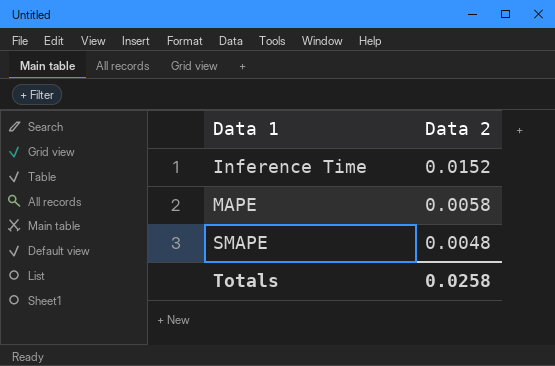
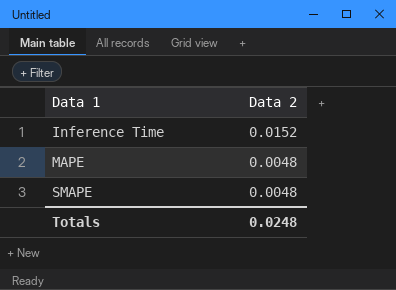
MAPE | Data 2: 0.0058 -> 0.0048
Totals | Data 2: 0.0258 -> 0.0248

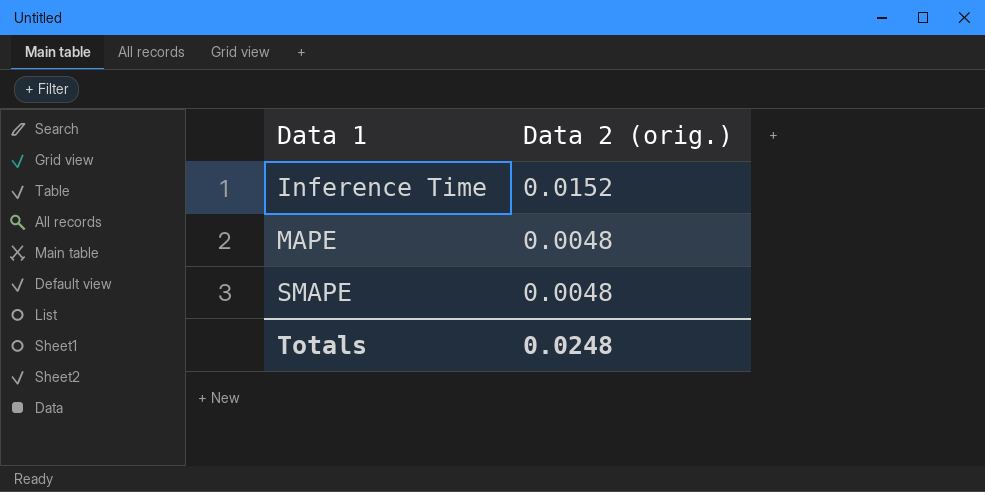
column name: Data 2 -> Data 2 (orig.)

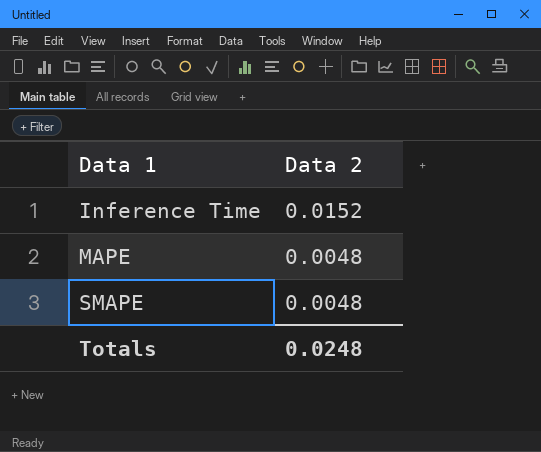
column name: Data 2 (orig.) -> Data 2

